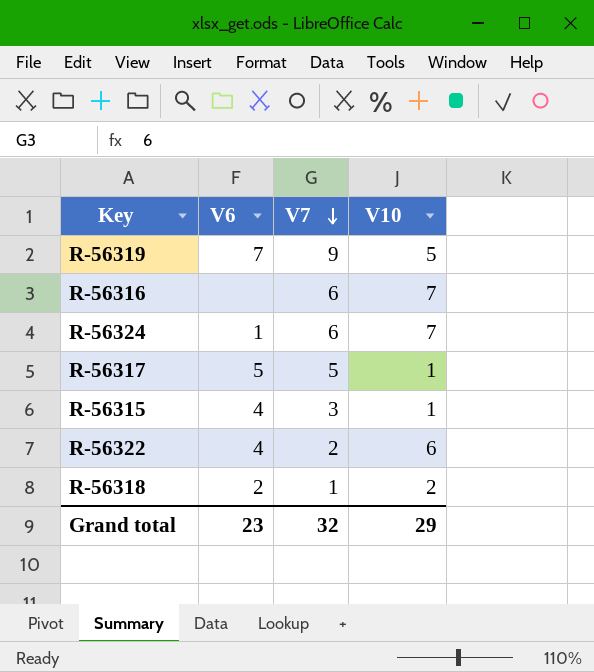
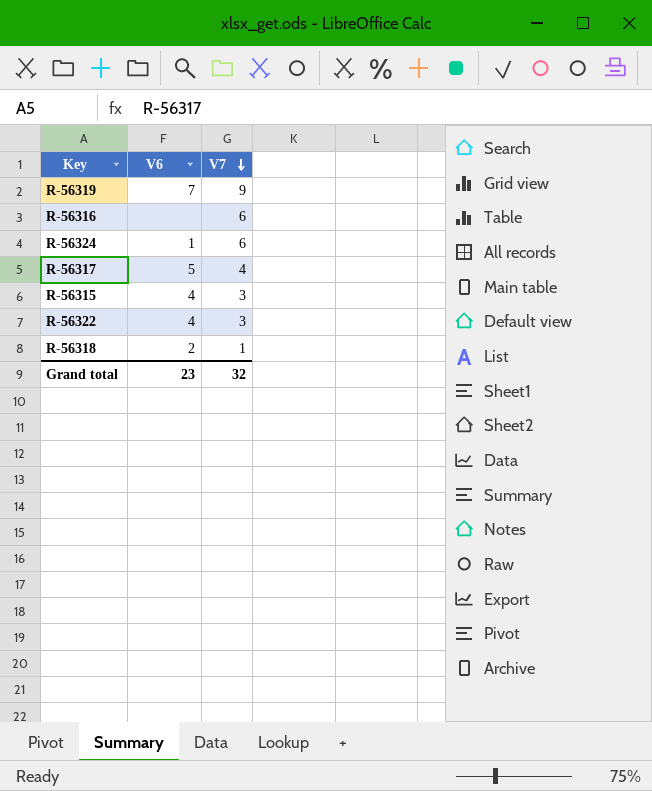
column V10 | position: 4 -> none
R-56317 | V7: 5 -> 4
R-56322 | V7: 2 -> 3

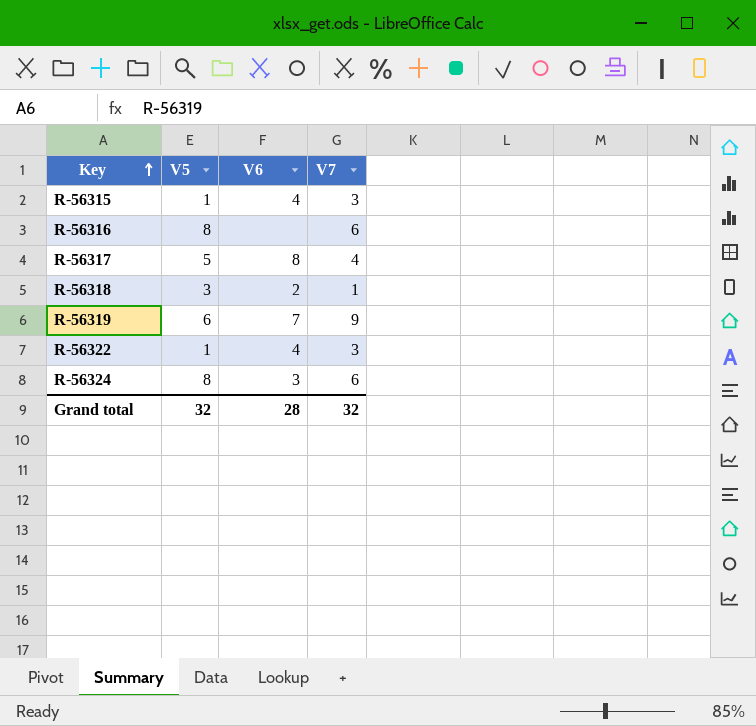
row order: V7 descending -> Key ascending
column V5 | position: none -> 2
R-56317 | V6: 5 -> 8
R-56324 | V6: 1 -> 3
Grand total | V6: 23 -> 28

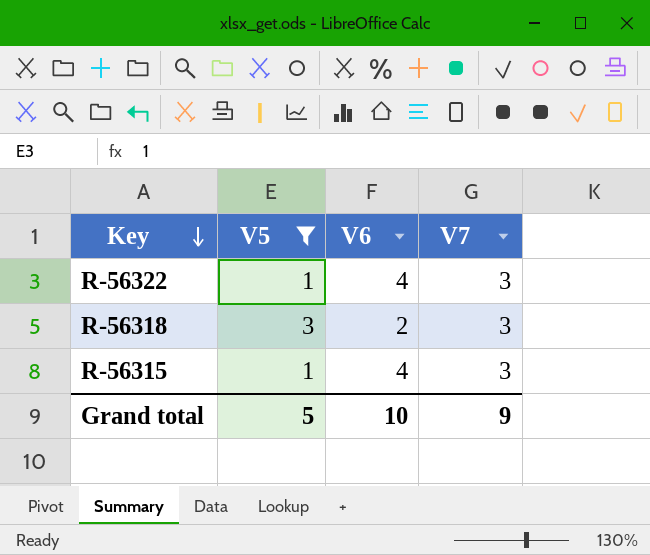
filter: none -> V5 <= 3
row order: Key ascending -> Key descending
R-56318 | V7: 1 -> 3
Grand total | V5: 32 -> 5
Grand total | V6: 28 -> 10
Grand total | V7: 32 -> 9

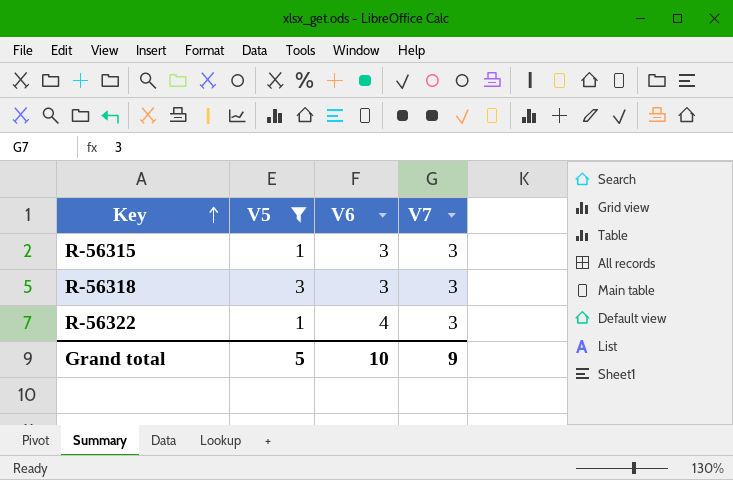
row order: Key descending -> Key ascending
R-56315 | V6: 4 -> 3
R-56318 | V6: 2 -> 3

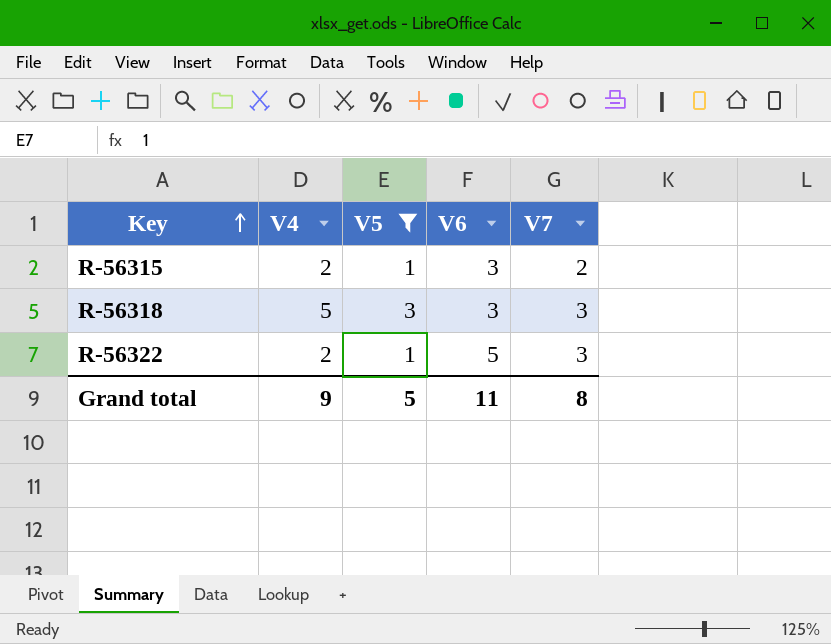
column V4 | position: none -> 2
R-56315 | V7: 3 -> 2
R-56322 | V6: 4 -> 5
Grand total | V6: 10 -> 11
Grand total | V7: 9 -> 8

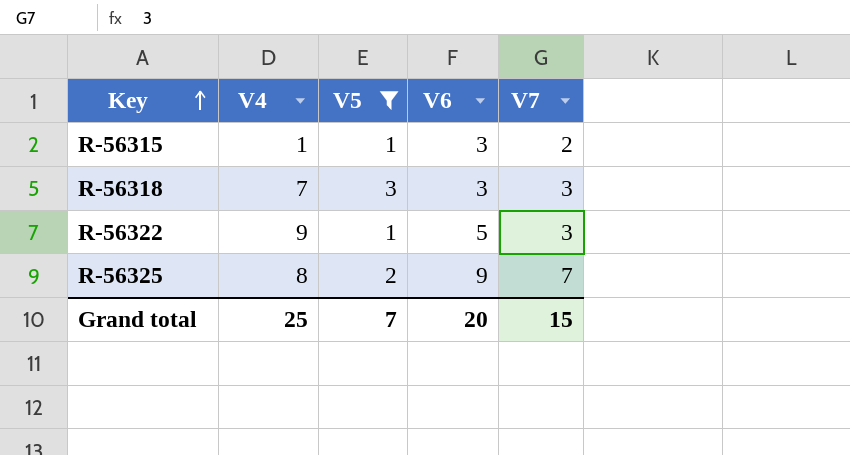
R-56315 | V4: 2 -> 1
R-56318 | V4: 5 -> 7
R-56322 | V4: 2 -> 9
row R-56325: none -> 8 | 2 | 9 | 7
Grand total | V4: 9 -> 25
Grand total | V5: 5 -> 7
Grand total | V6: 11 -> 20
Grand total | V7: 8 -> 15

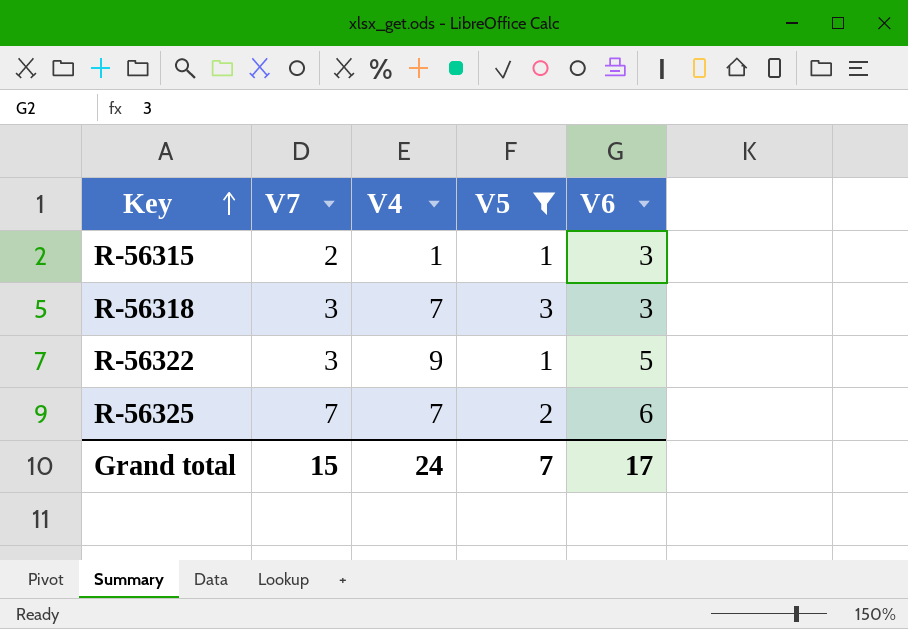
column V7 | position: 5 -> 2
R-56325 | V4: 8 -> 7
R-56325 | V6: 9 -> 6
Grand total | V4: 25 -> 24
Grand total | V6: 20 -> 17

